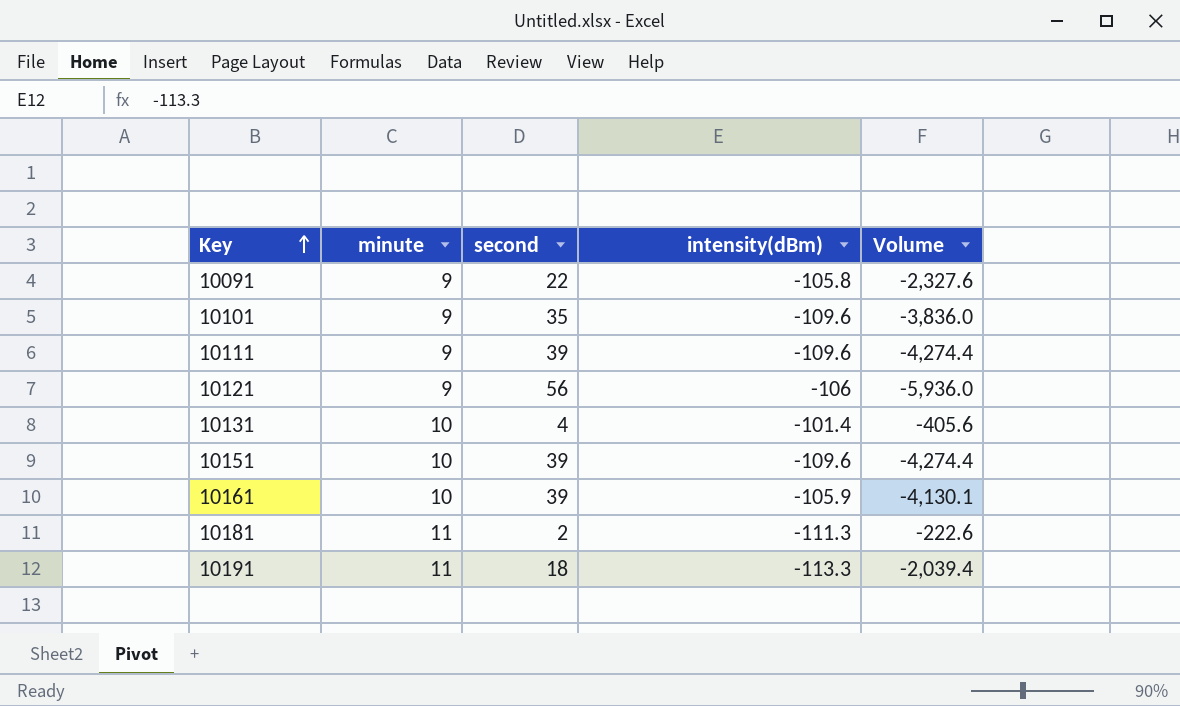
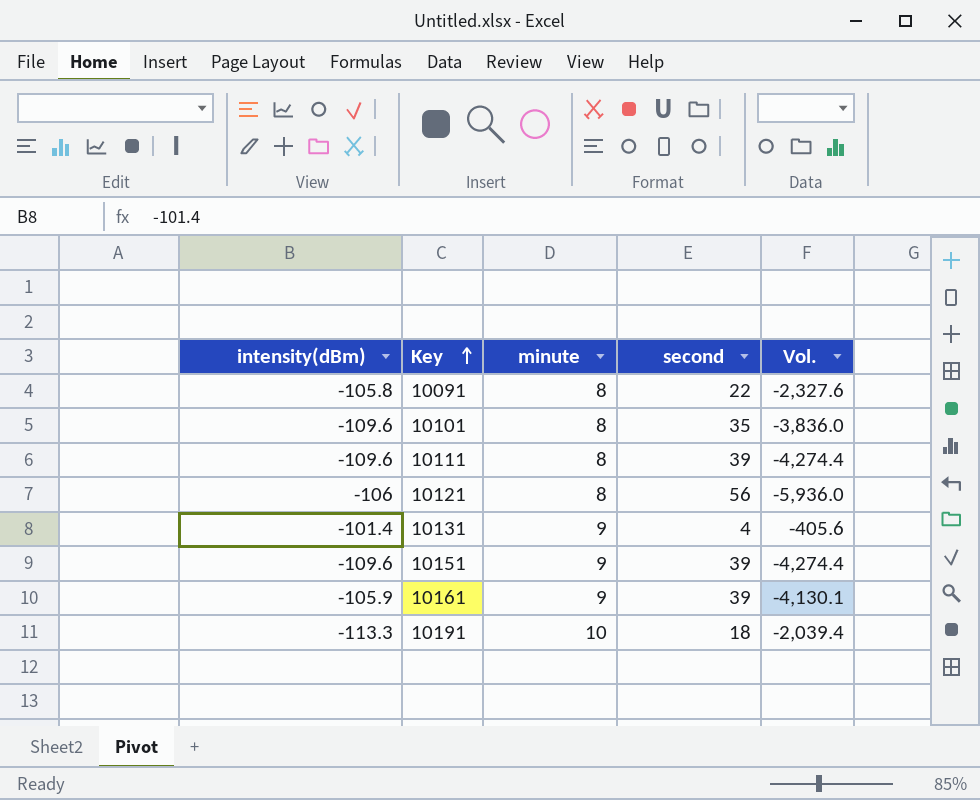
column intensity(dBm) | position: 4 -> 1
column name: Volume -> Vol.
row 10181: 11 | 2 | -111.3 | -222.6 -> none
10091 | minute: 9 -> 8
10101 | minute: 9 -> 8
10111 | minute: 9 -> 8
10121 | minute: 9 -> 8
10131 | minute: 10 -> 9
10151 | minute: 10 -> 9
10161 | minute: 10 -> 9
10191 | minute: 11 -> 10

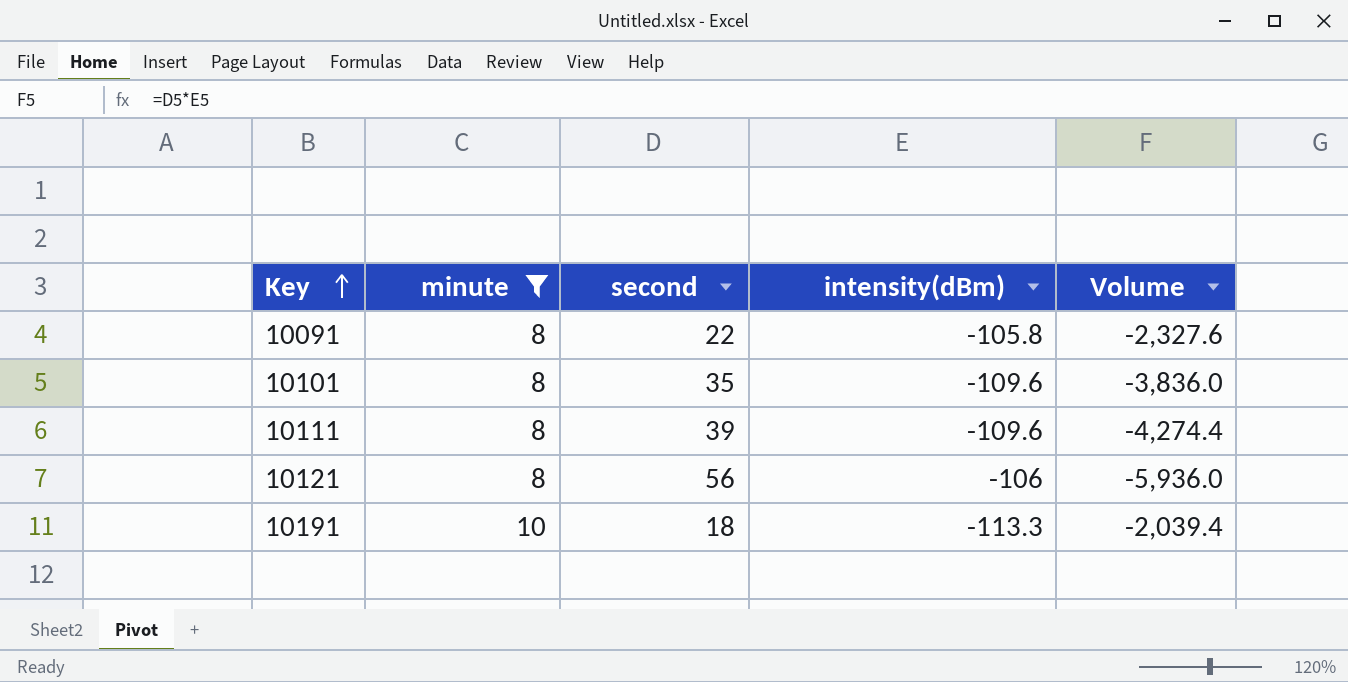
filter: none -> minute != 9
column intensity(dBm) | position: 1 -> 4
column name: Vol. -> Volume

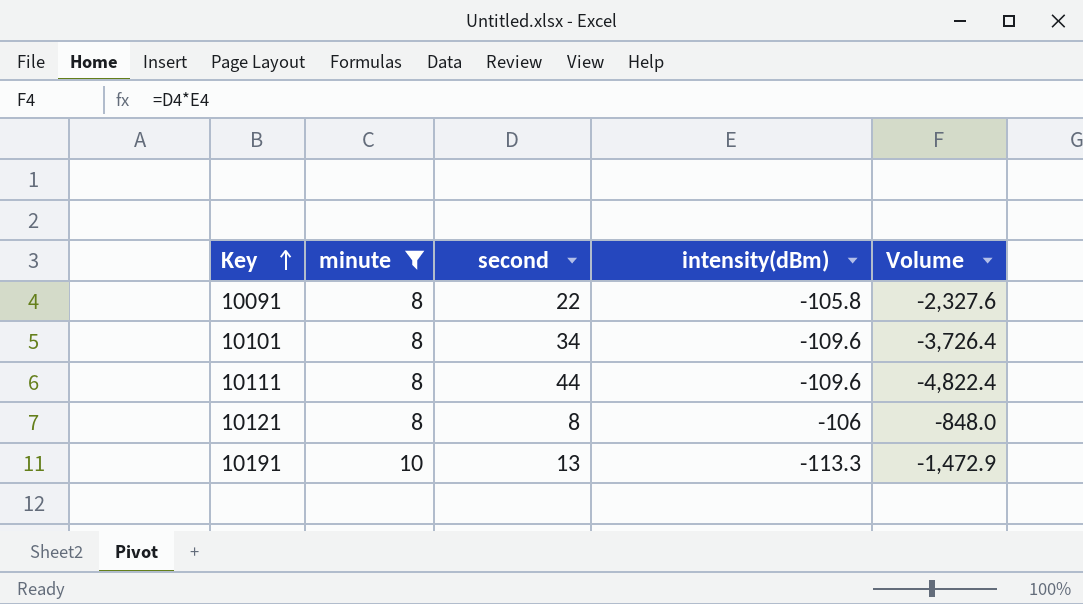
10101 | second: 35 -> 34
10101 | Volume: -3,836.0 -> -3,726.4
10111 | second: 39 -> 44
10111 | Volume: -4,274.4 -> -4,822.4
10121 | second: 56 -> 8
10121 | Volume: -5,936.0 -> -848.0
10191 | second: 18 -> 13
10191 | Volume: -2,039.4 -> -1,472.9

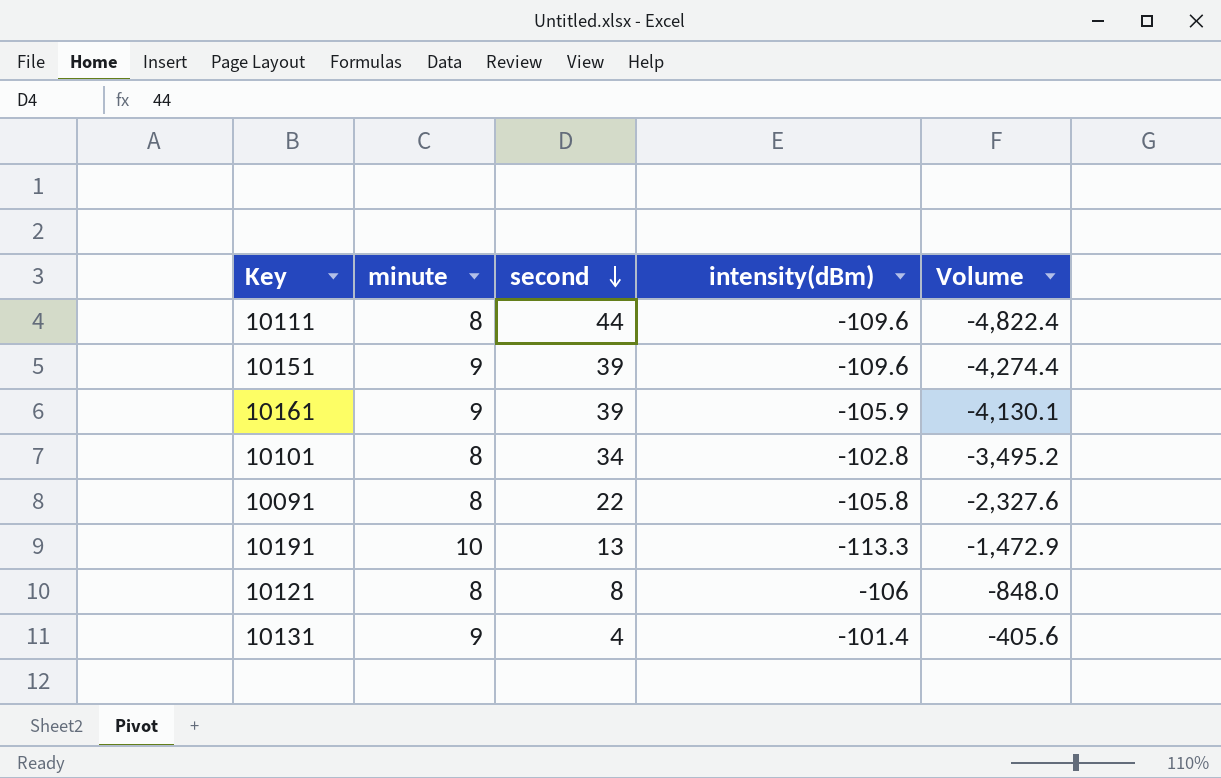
filter: minute != 9 -> none
row order: Key ascending -> second descending
10101 | intensity(dBm): -109.6 -> -102.8
10101 | Volume: -3,726.4 -> -3,495.2

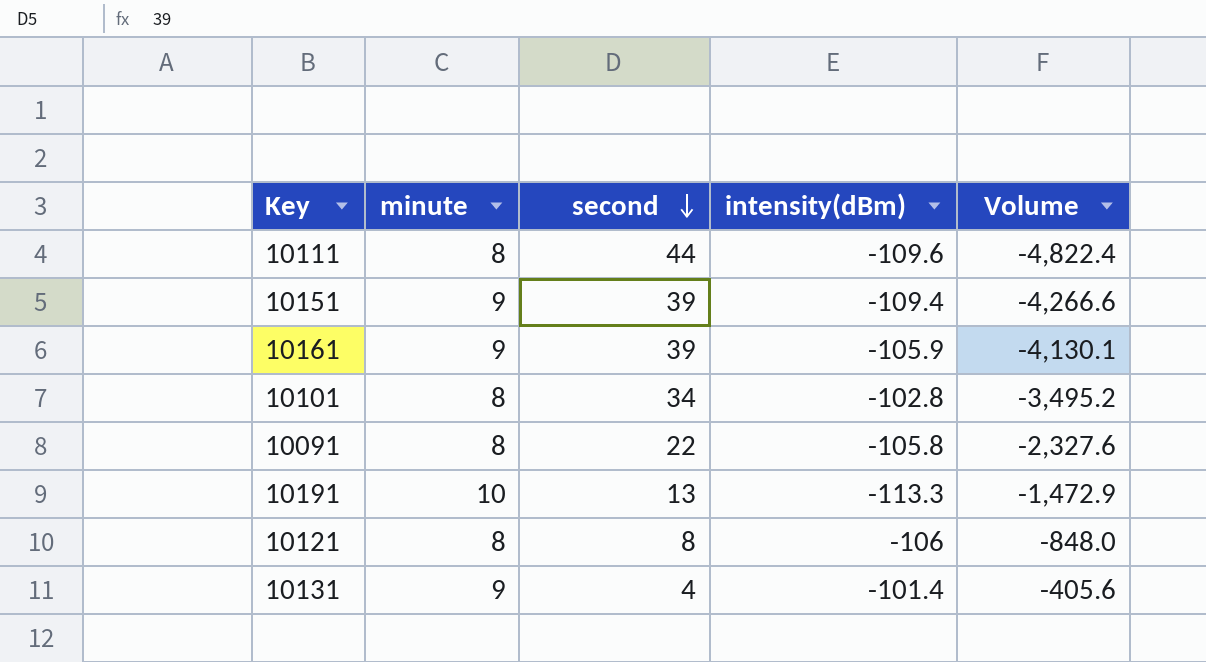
10151 | intensity(dBm): -109.6 -> -109.4
10151 | Volume: -4,274.4 -> -4,266.6

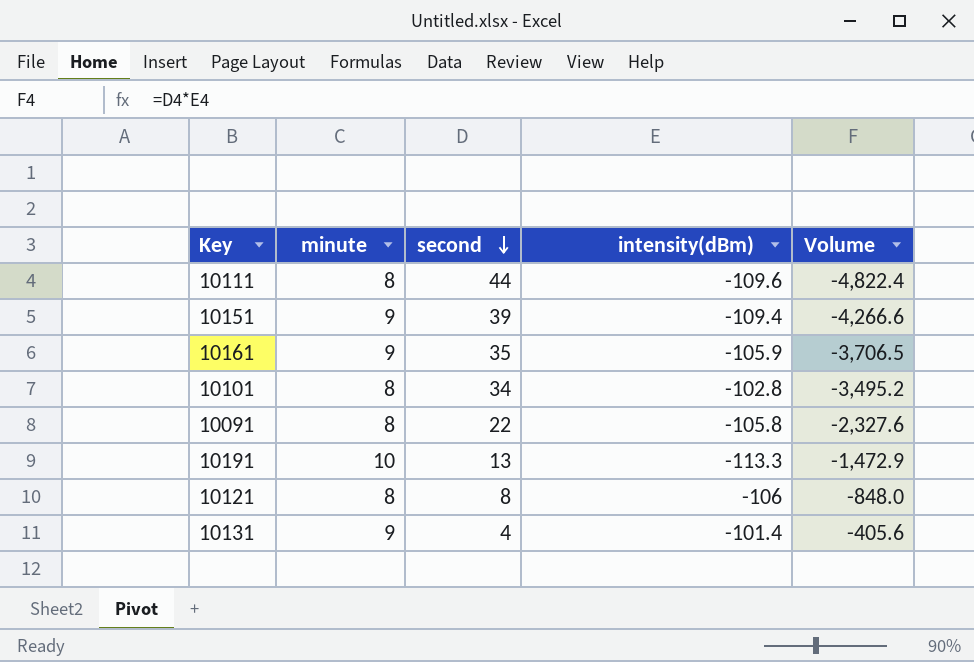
10161 | second: 39 -> 35
10161 | Volume: -4,130.1 -> -3,706.5

